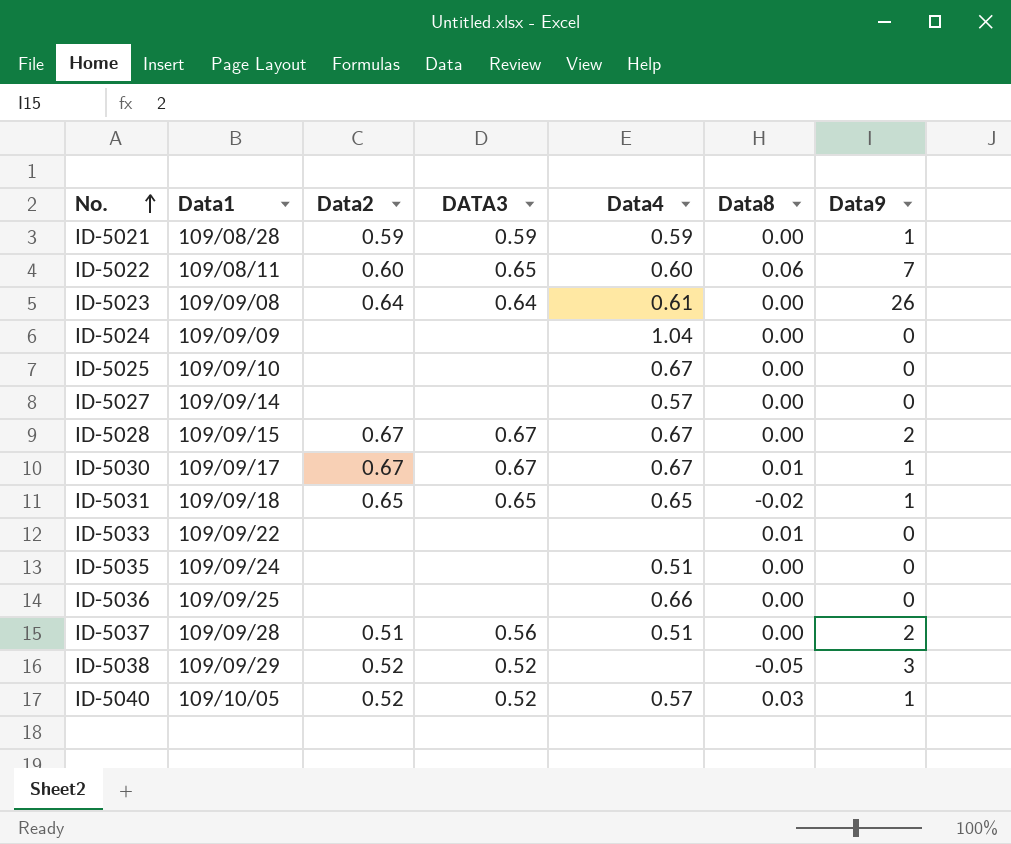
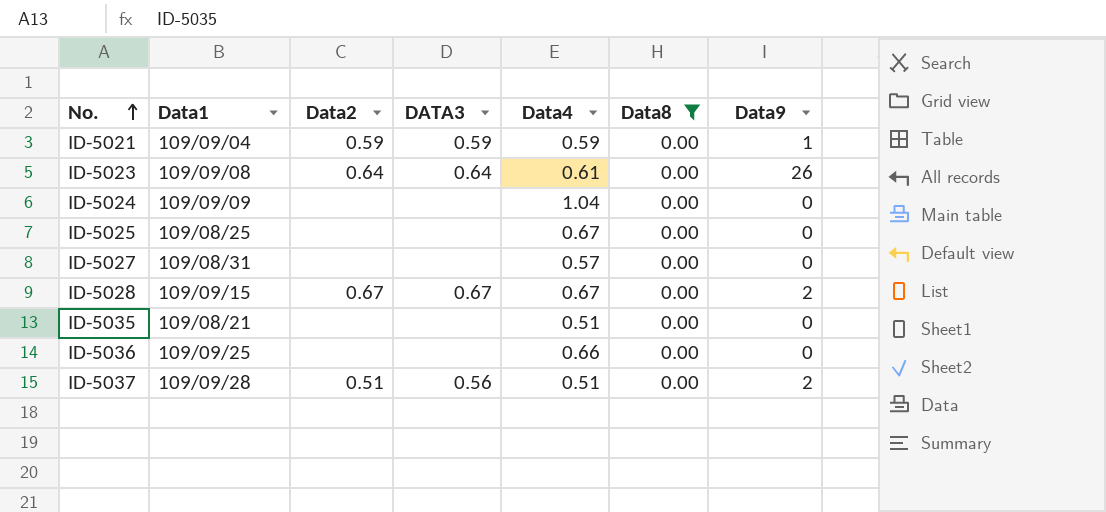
filter: none -> Data8 = 0.00
ID-5021 | Data1: 109/08/28 -> 109/09/04
ID-5025 | Data1: 109/09/10 -> 109/08/25
ID-5027 | Data1: 109/09/14 -> 109/08/31
ID-5035 | Data1: 109/09/24 -> 109/08/21

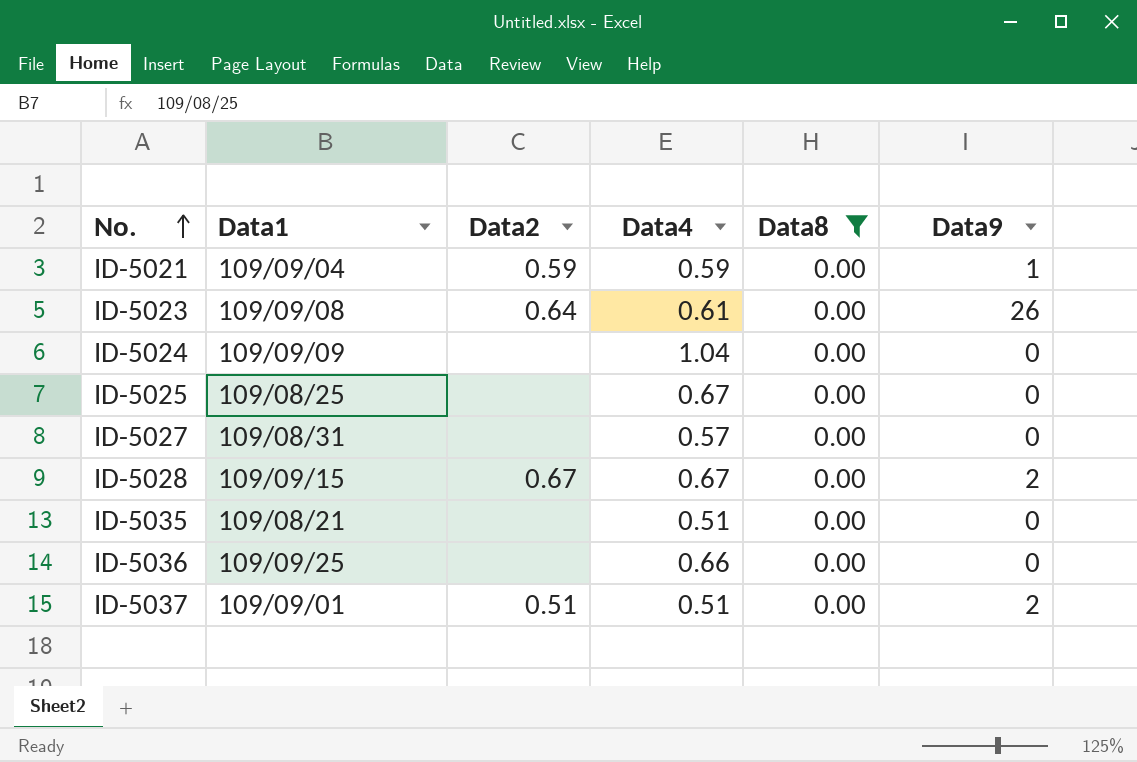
column DATA3 | position: 4 -> none
ID-5037 | Data1: 109/09/28 -> 109/09/01

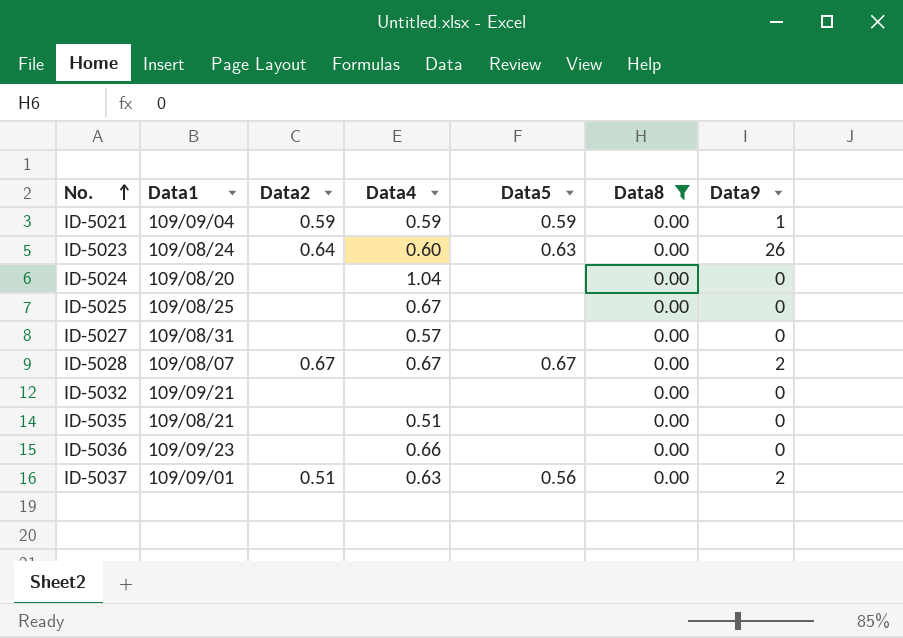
column Data5 | position: none -> 5
ID-5023 | Data1: 109/09/08 -> 109/08/24
ID-5023 | Data4: 0.61 -> 0.60
ID-5024 | Data1: 109/09/09 -> 109/08/20
ID-5028 | Data1: 109/09/15 -> 109/08/07
row ID-5032: none -> 109/09/21 | none | none | none | 0.00 | 0
ID-5036 | Data1: 109/09/25 -> 109/09/23
ID-5037 | Data4: 0.51 -> 0.63

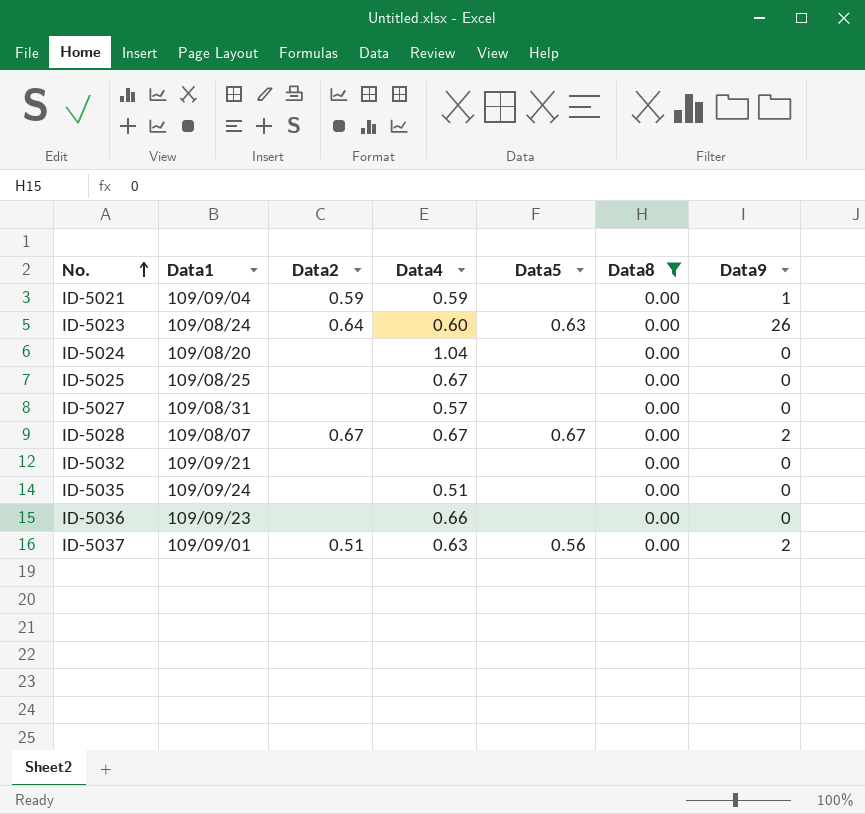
ID-5021 | Data5: 0.59 -> none
ID-5035 | Data1: 109/08/21 -> 109/09/24

